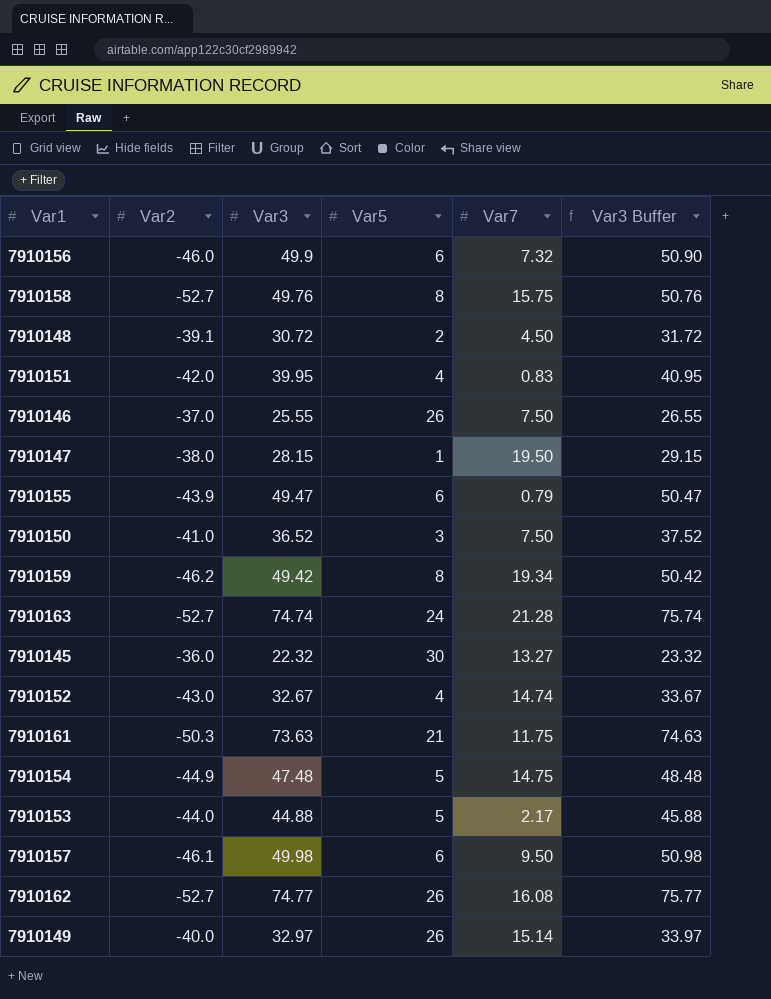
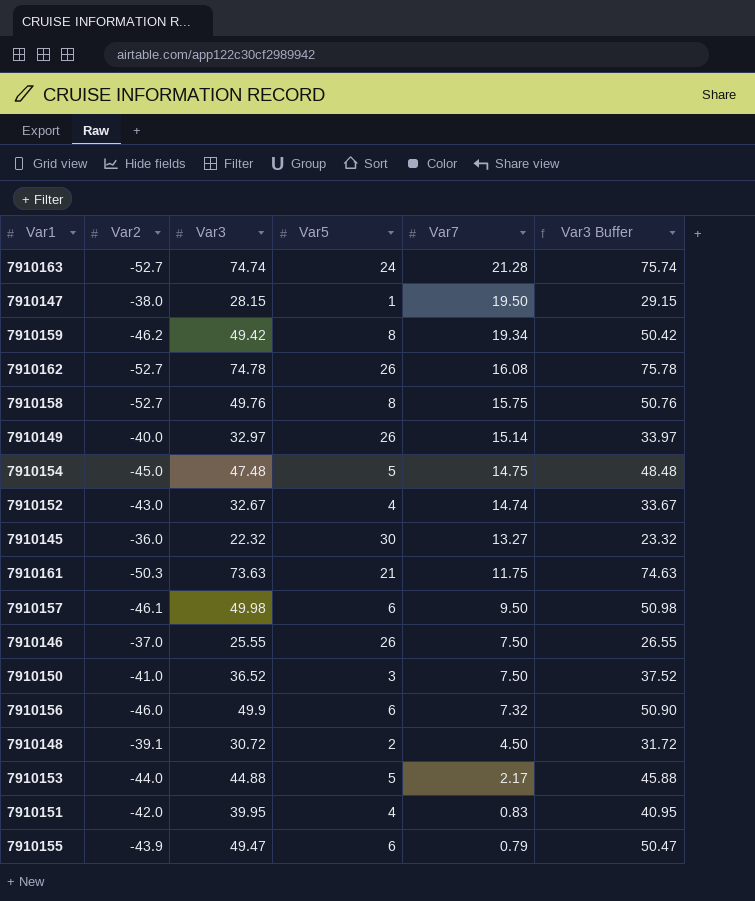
row order: none -> Var7 descending
7910162 | Var3: 74.77 -> 74.78
7910162 | Var3 Buffer: 75.77 -> 75.78
7910154 | Var2: -44.9 -> -45.0

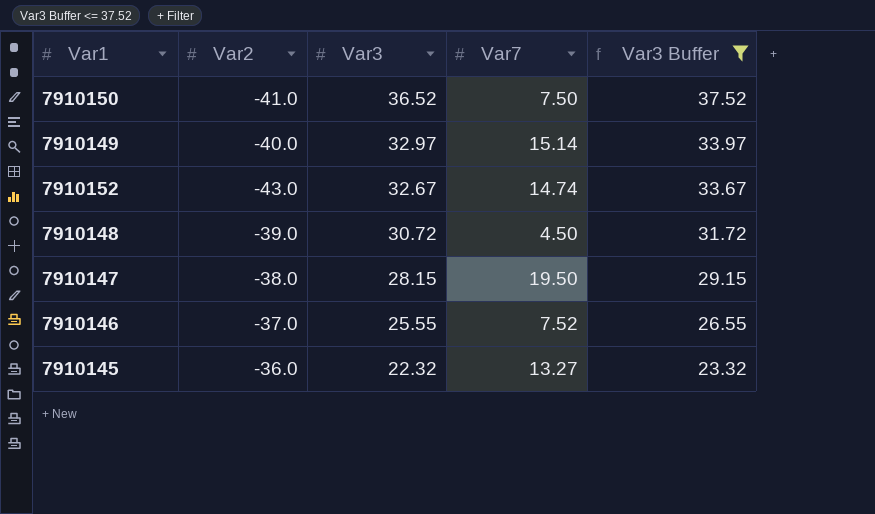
filter: none -> Var3 Buffer <= 37.52
row order: Var7 descending -> Var3 descending
column Var5 | position: 4 -> none
7910148 | Var2: -39.1 -> -39.0
7910146 | Var7: 7.50 -> 7.52

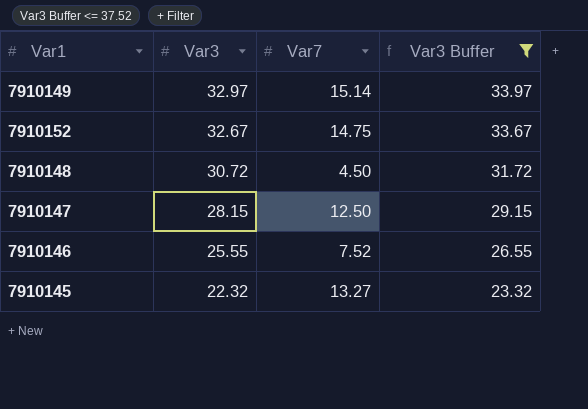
column Var2 | position: 2 -> none
row 7910150: -41.0 | 36.52 | 7.50 | 37.52 -> none
7910152 | Var7: 14.74 -> 14.75
7910147 | Var7: 19.50 -> 12.50

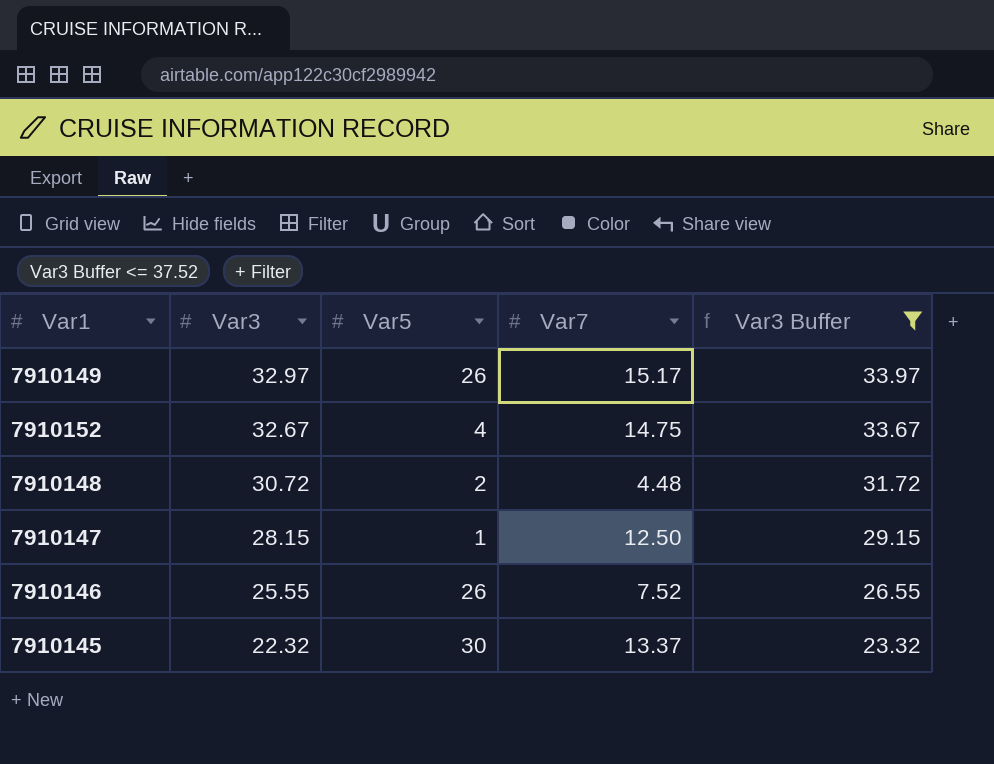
column Var5 | position: none -> 3
7910149 | Var7: 15.14 -> 15.17
7910148 | Var7: 4.50 -> 4.48
7910145 | Var7: 13.27 -> 13.37

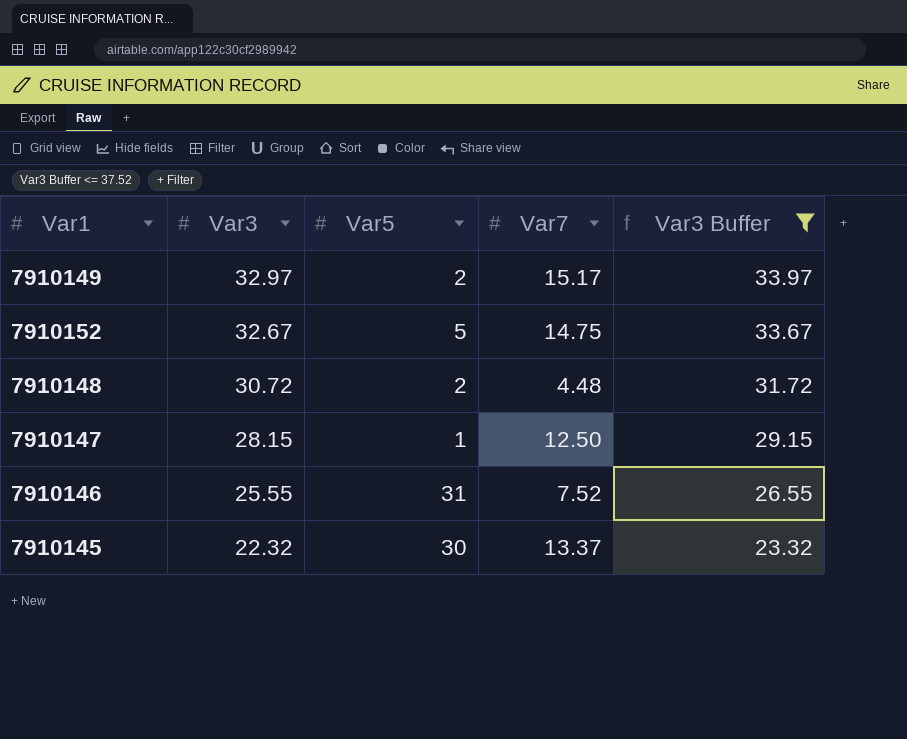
7910149 | Var5: 26 -> 2
7910152 | Var5: 4 -> 5
7910146 | Var5: 26 -> 31

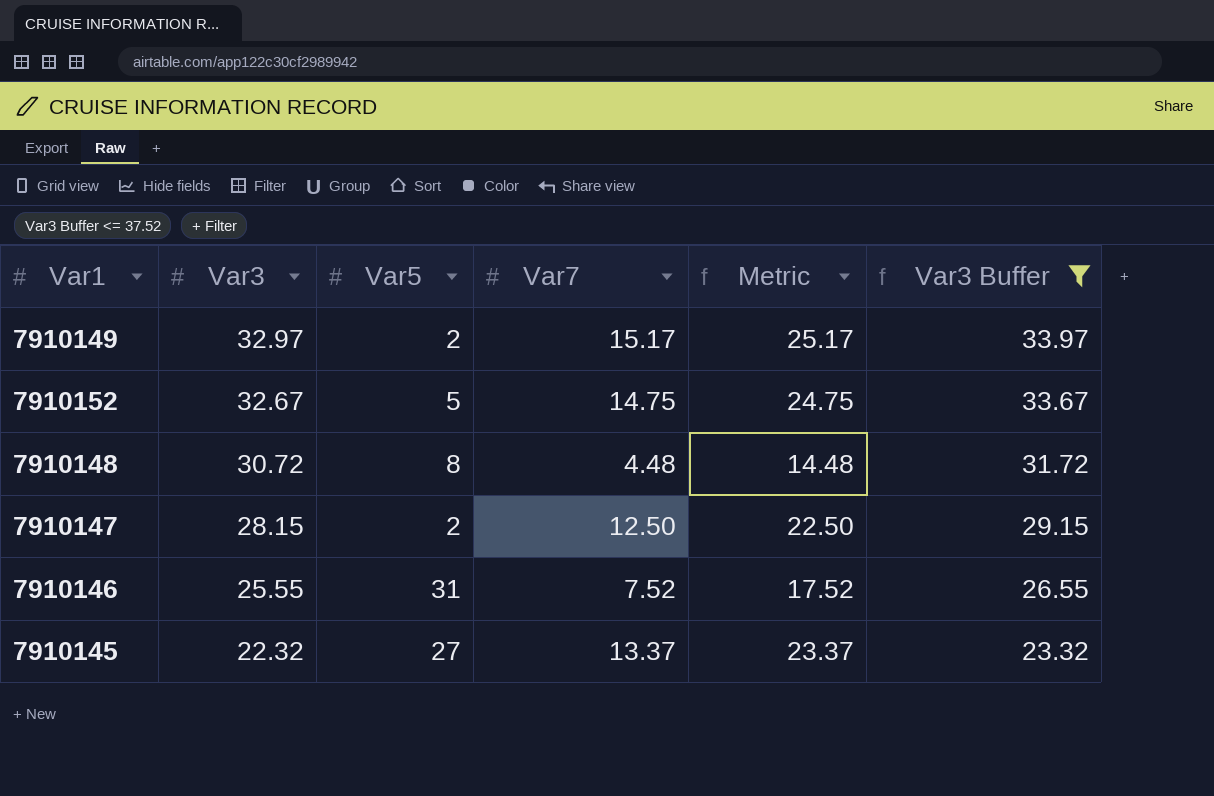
column Metric | formula: none -> [Var7] + 10
7910148 | Var5: 2 -> 8
7910147 | Var5: 1 -> 2
7910145 | Var5: 30 -> 27

